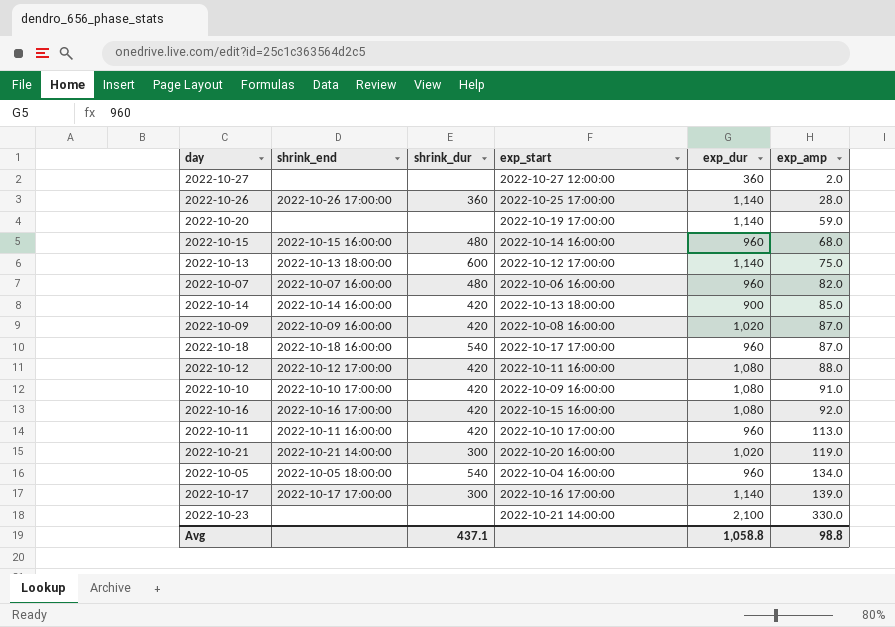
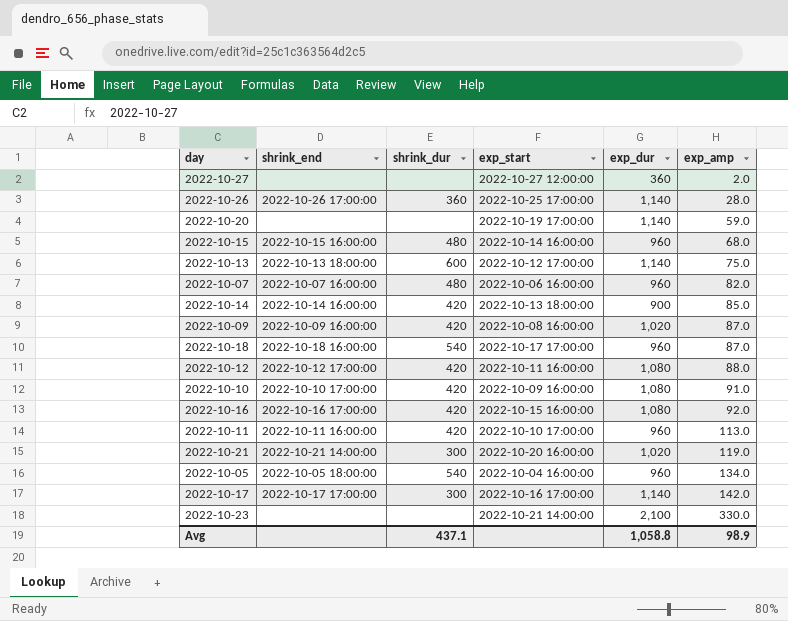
2022-10-17 | exp_amp: 139.0 -> 142.0
Avg | exp_amp: 98.8 -> 98.9

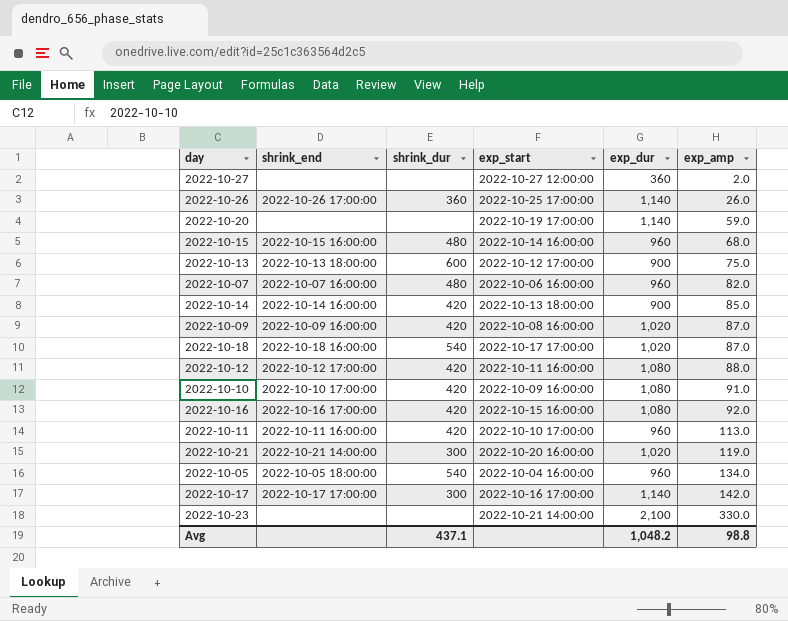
2022-10-26 | exp_amp: 28.0 -> 26.0
2022-10-13 | exp_dur: 1,140 -> 900
2022-10-18 | exp_dur: 960 -> 1,020
Avg | exp_dur: 1,058.8 -> 1,048.2
Avg | exp_amp: 98.9 -> 98.8

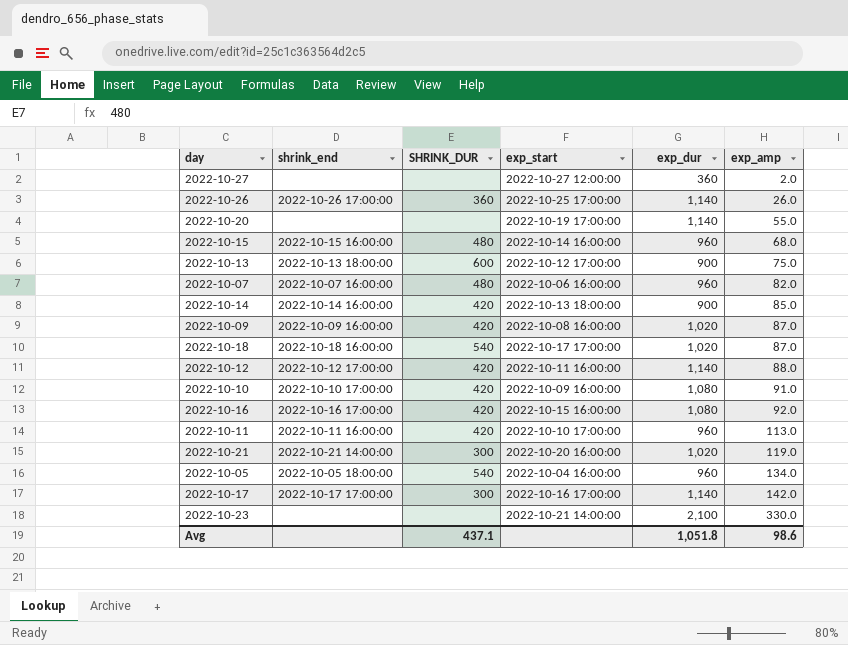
column name: shrink_dur -> SHRINK_DUR
2022-10-20 | exp_amp: 59.0 -> 55.0
2022-10-12 | exp_dur: 1,080 -> 1,140
Avg | exp_dur: 1,048.2 -> 1,051.8
Avg | exp_amp: 98.8 -> 98.6

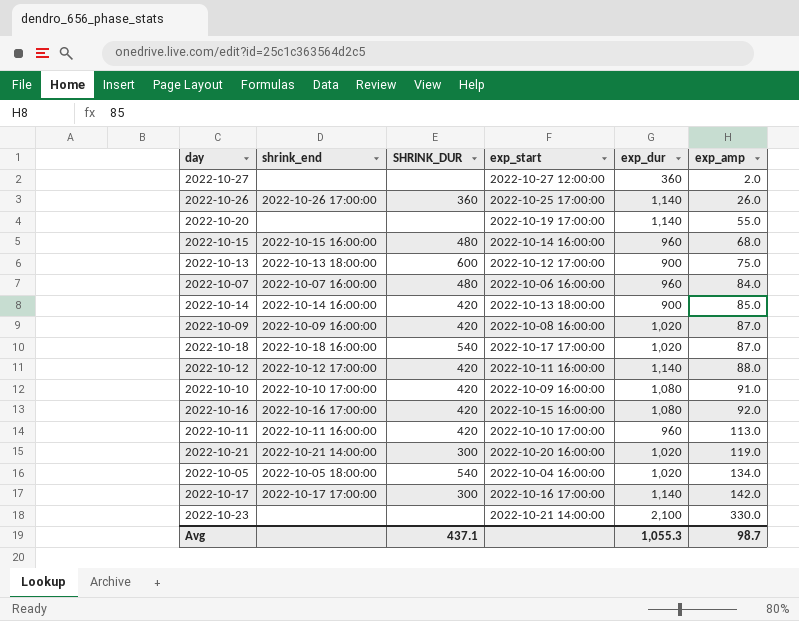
2022-10-07 | exp_amp: 82.0 -> 84.0
2022-10-05 | exp_dur: 960 -> 1,020
Avg | exp_dur: 1,051.8 -> 1,055.3
Avg | exp_amp: 98.6 -> 98.7

